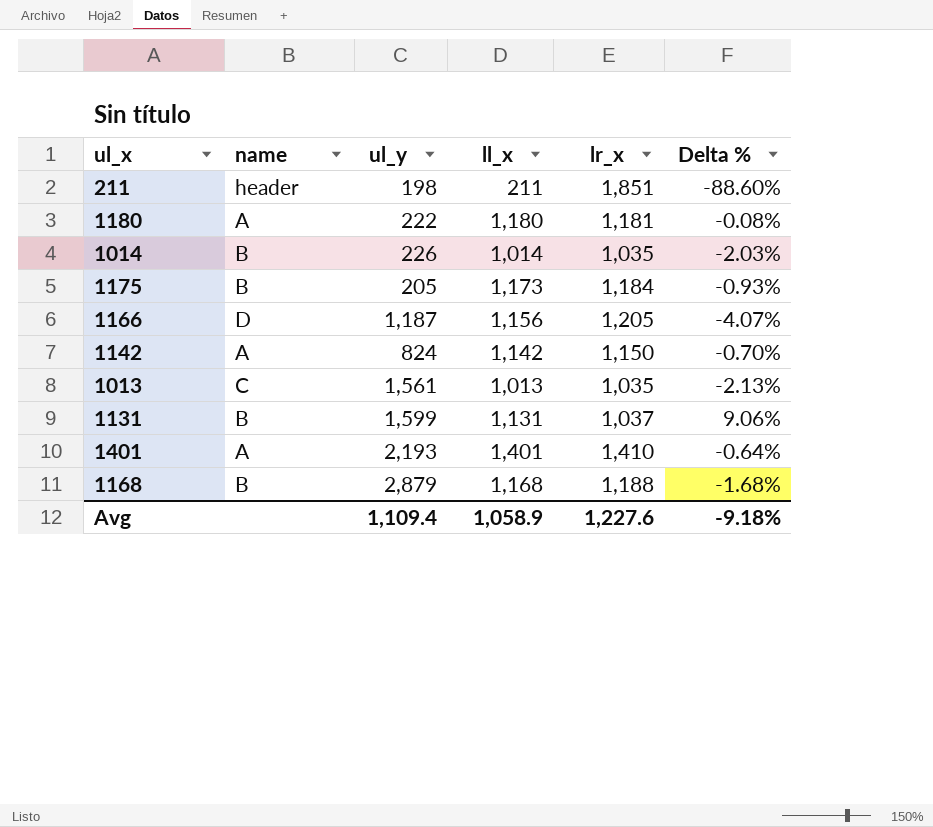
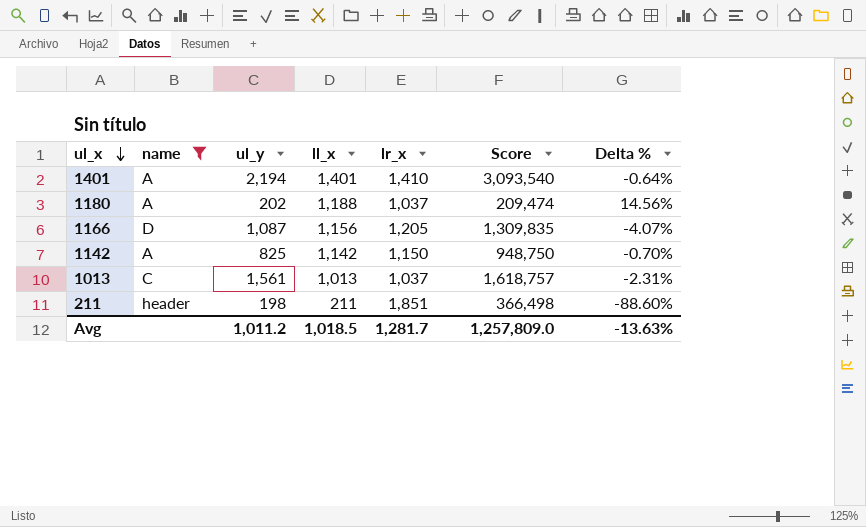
filter: none -> name != B
row order: none -> ul_x descending
column Score | formula: none -> [ul_y] * [lr_x]
1401 | ul_y: 2,193 -> 2,194
1180 | ul_y: 222 -> 202
1180 | ll_x: 1,180 -> 1,188
1180 | lr_x: 1,181 -> 1,037
1180 | Delta %: -0.08% -> 14.56%
1166 | ul_y: 1,187 -> 1,087
1142 | ul_y: 824 -> 825
1013 | lr_x: 1,035 -> 1,037
1013 | Delta %: -2.13% -> -2.31%
Avg | ul_y: 1,109.4 -> 1,011.2
Avg | ll_x: 1,058.9 -> 1,018.5
Avg | lr_x: 1,227.6 -> 1,281.7
Avg | Delta %: -9.18% -> -13.63%

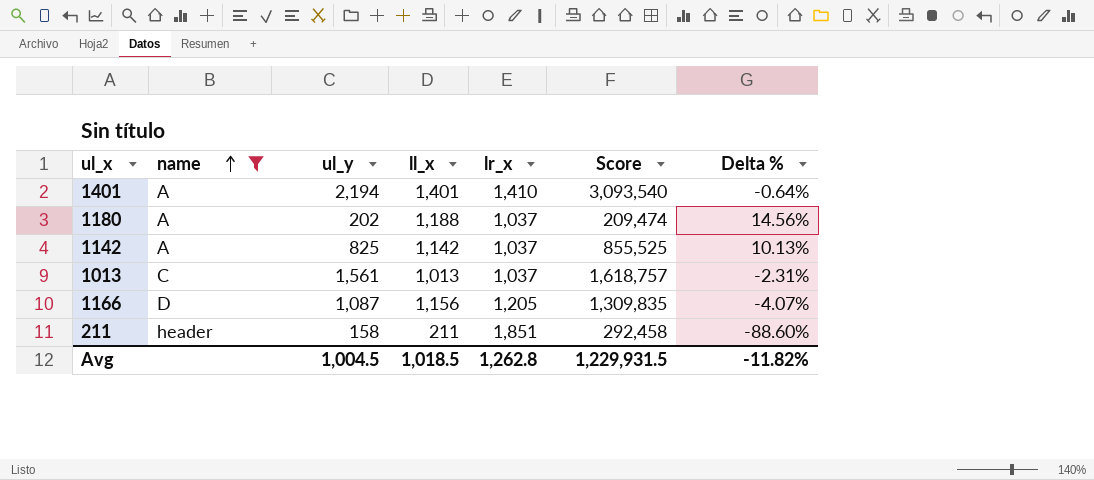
row order: ul_x descending -> name ascending
1142 | lr_x: 1,150 -> 1,037
1142 | Score: 948,750 -> 855,525
1142 | Delta %: -0.70% -> 10.13%
211 | ul_y: 198 -> 158
211 | Score: 366,498 -> 292,458
Avg | ul_y: 1,011.2 -> 1,004.5
Avg | lr_x: 1,281.7 -> 1,262.8
Avg | Score: 1,257,809.0 -> 1,229,931.5
Avg | Delta %: -13.63% -> -11.82%

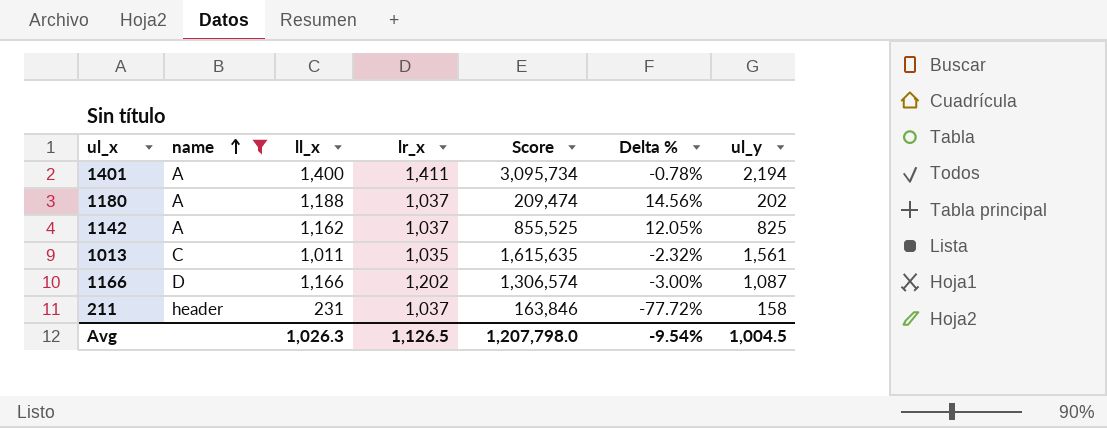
column ul_y | position: 3 -> 7
1401 | ll_x: 1,401 -> 1,400
1401 | lr_x: 1,410 -> 1,411
1401 | Score: 3,093,540 -> 3,095,734
1401 | Delta %: -0.64% -> -0.78%
1142 | ll_x: 1,142 -> 1,162
1142 | Delta %: 10.13% -> 12.05%
1013 | ll_x: 1,013 -> 1,011
1013 | lr_x: 1,037 -> 1,035
1013 | Score: 1,618,757 -> 1,615,635
1013 | Delta %: -2.31% -> -2.32%
1166 | ll_x: 1,156 -> 1,166
1166 | lr_x: 1,205 -> 1,202
1166 | Score: 1,309,835 -> 1,306,574
1166 | Delta %: -4.07% -> -3.00%
211 | ll_x: 211 -> 231
211 | lr_x: 1,851 -> 1,037
211 | Score: 292,458 -> 163,846
211 | Delta %: -88.60% -> -77.72%
Avg | ll_x: 1,018.5 -> 1,026.3
Avg | lr_x: 1,262.8 -> 1,126.5
Avg | Score: 1,229,931.5 -> 1,207,798.0
Avg | Delta %: -11.82% -> -9.54%

